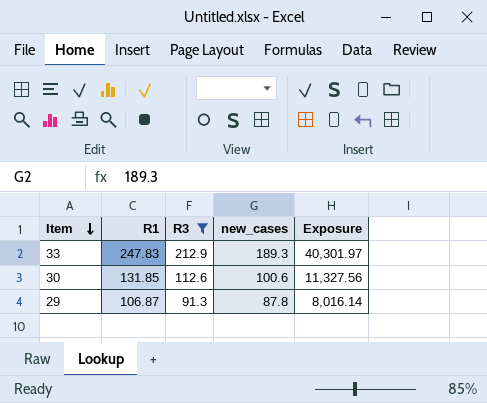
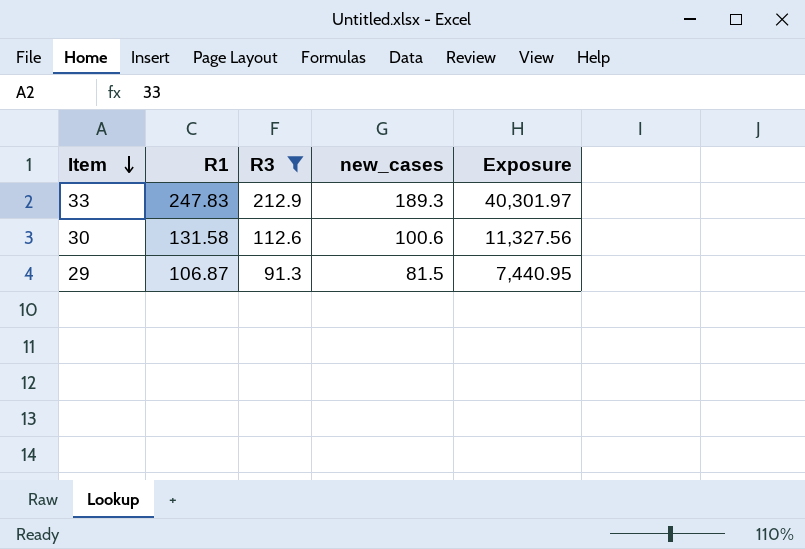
30 | R1: 131.85 -> 131.58
29 | new_cases: 87.8 -> 81.5
29 | Exposure: 8,016.14 -> 7,440.95

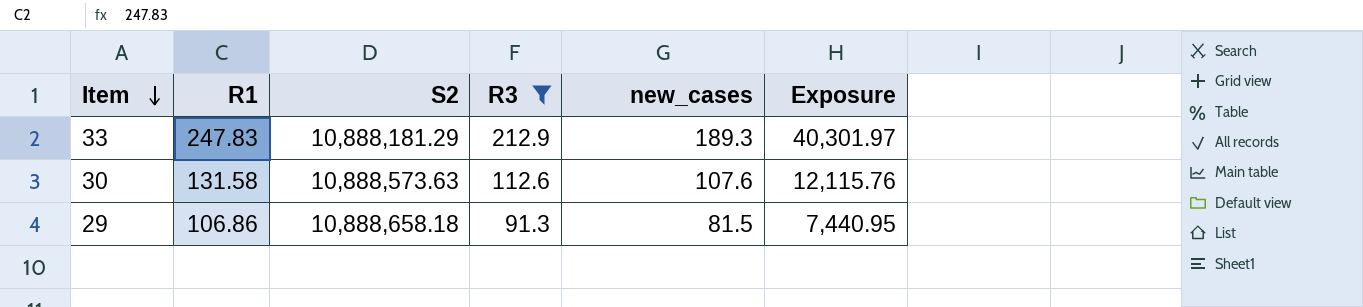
column S2 | position: none -> 3
30 | new_cases: 100.6 -> 107.6
30 | Exposure: 11,327.56 -> 12,115.76
29 | R1: 106.87 -> 106.86

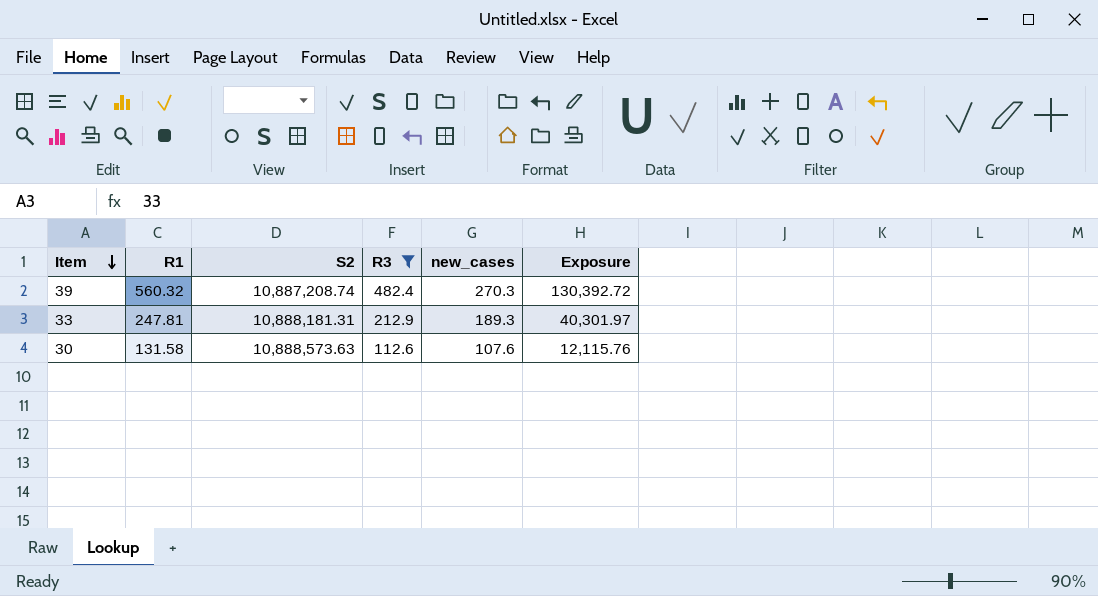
row 29: 106.86 | 10,888,658.18 | 91.3 | 81.5 | 7,440.95 -> none
row 39: none -> 560.32 | 10,887,208.74 | 482.4 | 270.3 | 130,392.72
33 | R1: 247.83 -> 247.81
33 | S2: 10,888,181.29 -> 10,888,181.31

